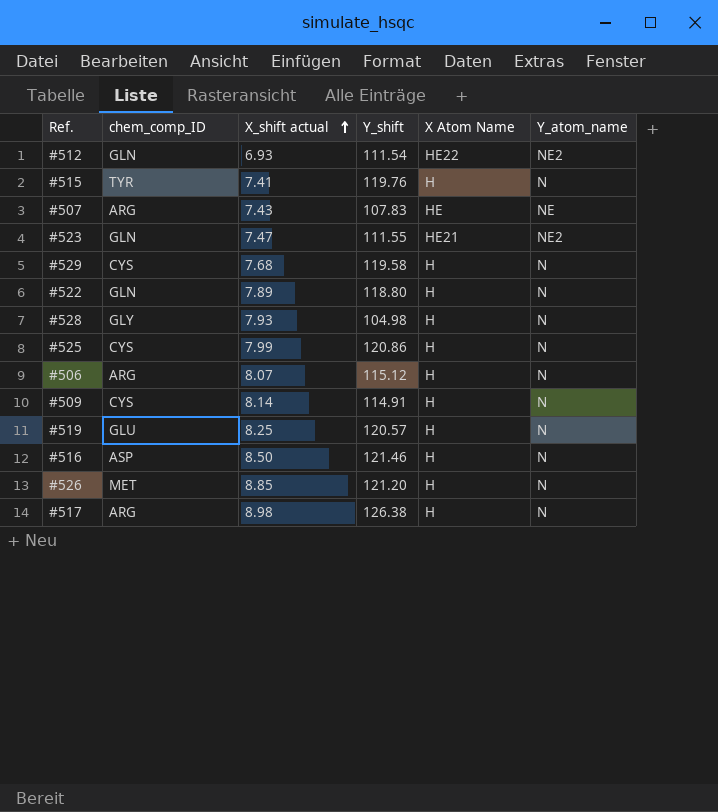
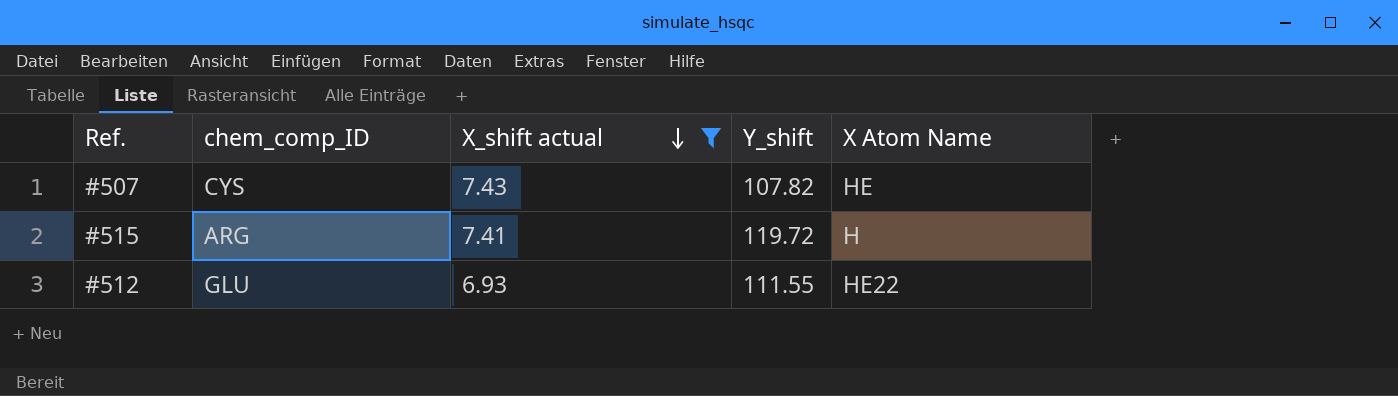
filter: none -> X_shift actual <= 7.43
row order: X_shift actual ascending -> X_shift actual descending
column Y_atom_name | position: 6 -> none
#507 | chem_comp_ID: ARG -> CYS
#507 | Y_shift: 107.83 -> 107.82
#515 | chem_comp_ID: TYR -> ARG
#515 | Y_shift: 119.76 -> 119.72
#512 | chem_comp_ID: GLN -> GLU
#512 | Y_shift: 111.54 -> 111.55

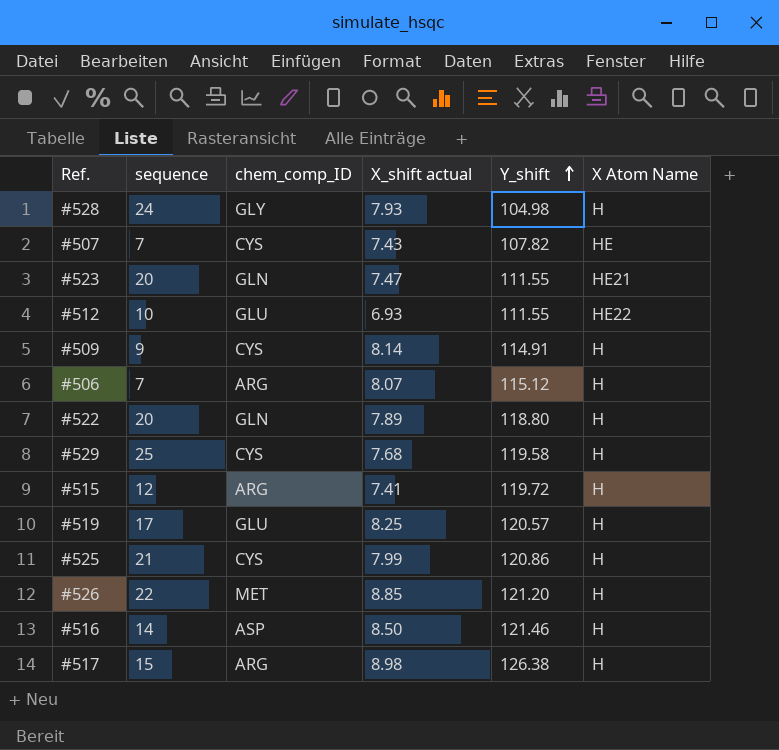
filter: X_shift actual <= 7.43 -> none
row order: X_shift actual descending -> Y_shift ascending
column sequence | position: none -> 2

